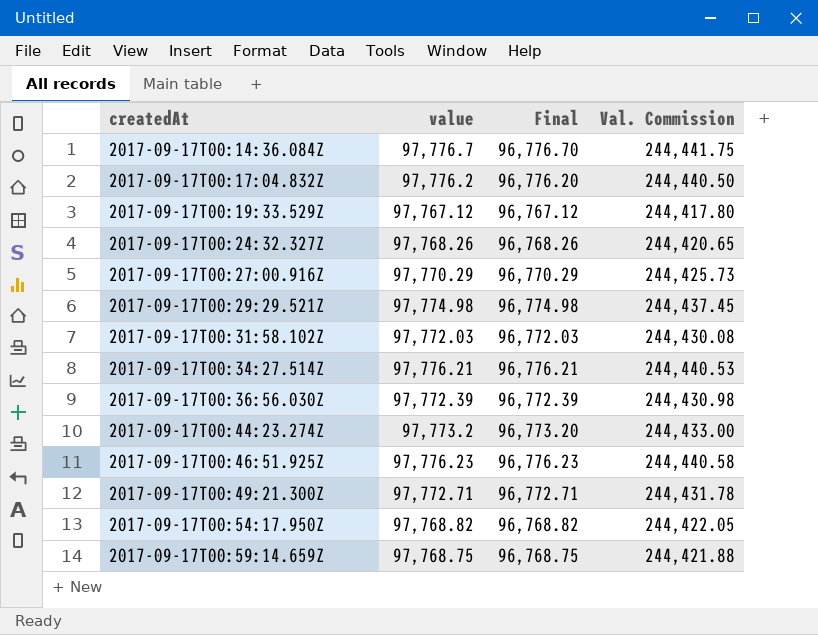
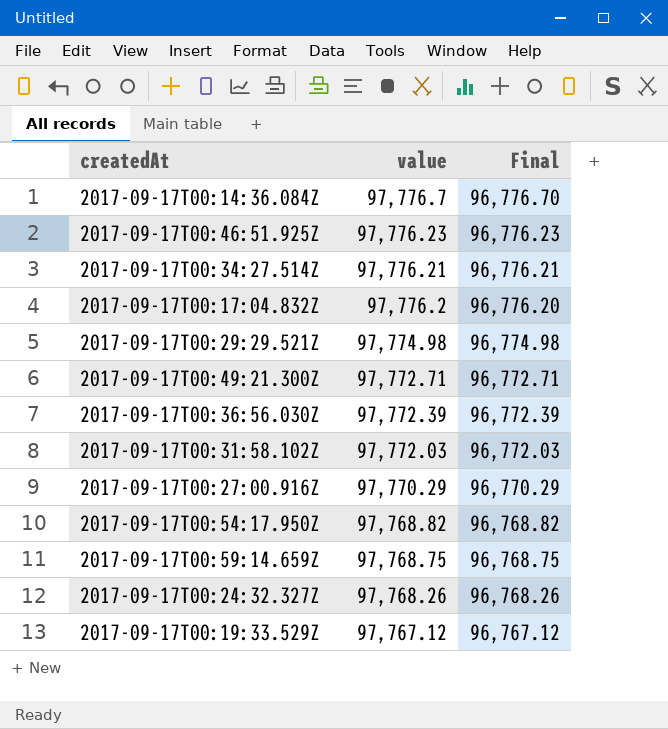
row order: createdAt ascending -> value descending
column Val. Commission | formula: [value] * 2.5 -> none
row 2017-09-17T00:44:23.274Z: 97,773.2 | 96,773.20 | 244,433.00 -> none

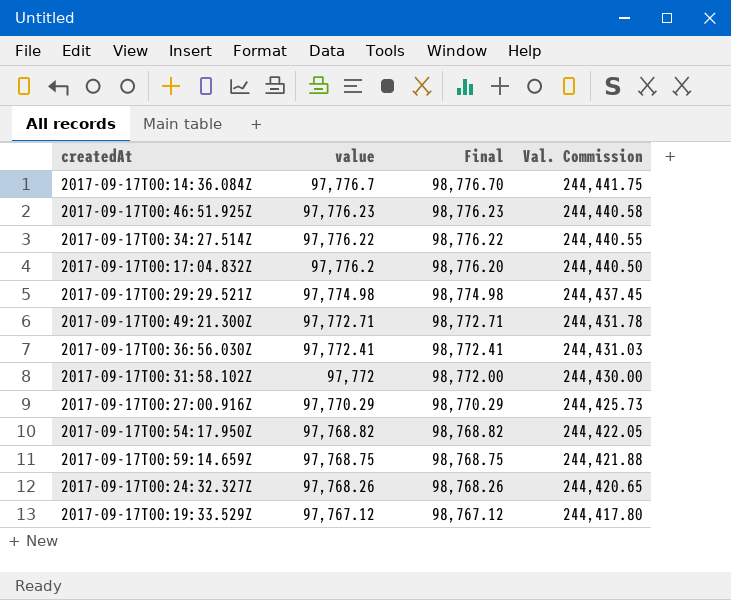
column Final | formula: [value] - 1000 -> [value] + 1000
column Val. Commission | formula: none -> [value] * 2.5
2017-09-17T00:34:27.514Z | value: 97,776.21 -> 97,776.22
2017-09-17T00:36:56.030Z | value: 97,772.39 -> 97,772.41
2017-09-17T00:31:58.102Z | value: 97,772.03 -> 97,772

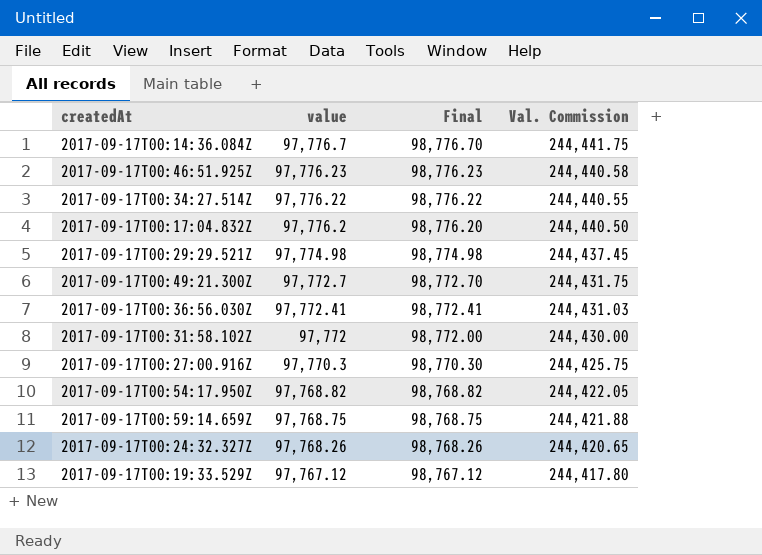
2017-09-17T00:49:21.300Z | value: 97,772.71 -> 97,772.7
2017-09-17T00:49:21.300Z | Final: 98,772.71 -> 98,772.70
2017-09-17T00:49:21.300Z | Val. Commission: 244,431.78 -> 244,431.75
2017-09-17T00:27:00.916Z | value: 97,770.29 -> 97,770.3
2017-09-17T00:27:00.916Z | Final: 98,770.29 -> 98,770.30
2017-09-17T00:27:00.916Z | Val. Commission: 244,425.73 -> 244,425.75

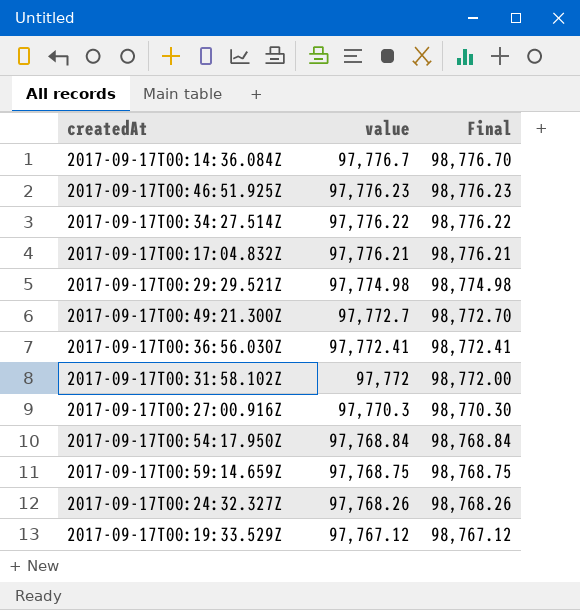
column Val. Commission | formula: [value] * 2.5 -> none
2017-09-17T00:17:04.832Z | value: 97,776.2 -> 97,776.21
2017-09-17T00:17:04.832Z | Final: 98,776.20 -> 98,776.21
2017-09-17T00:54:17.950Z | value: 97,768.82 -> 97,768.84
2017-09-17T00:54:17.950Z | Final: 98,768.82 -> 98,768.84

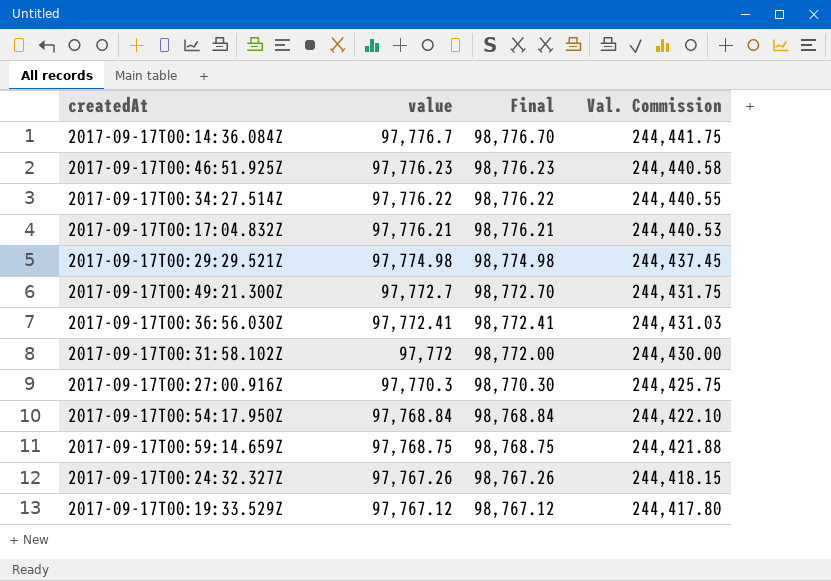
column Val. Commission | formula: none -> [value] * 2.5
2017-09-17T00:24:32.327Z | value: 97,768.26 -> 97,767.26
2017-09-17T00:24:32.327Z | Final: 98,768.26 -> 98,767.26

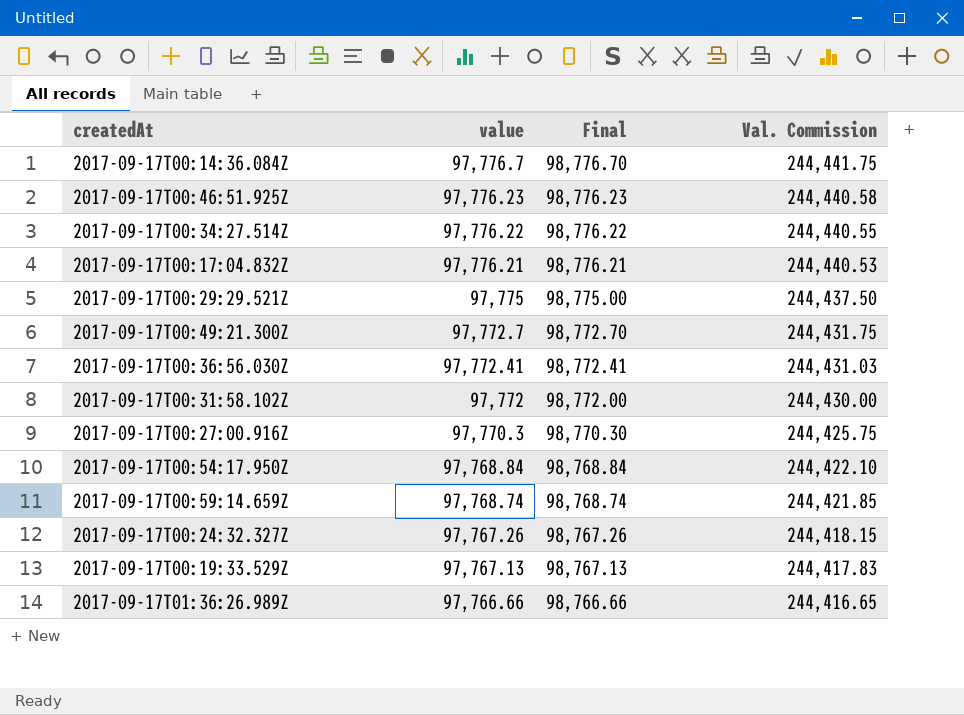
2017-09-17T00:29:29.521Z | value: 97,774.98 -> 97,775
2017-09-17T00:29:29.521Z | Final: 98,774.98 -> 98,775.00
2017-09-17T00:29:29.521Z | Val. Commission: 244,437.45 -> 244,437.50
2017-09-17T00:59:14.659Z | value: 97,768.75 -> 97,768.74
2017-09-17T00:59:14.659Z | Final: 98,768.75 -> 98,768.74
2017-09-17T00:59:14.659Z | Val. Commission: 244,421.88 -> 244,421.85
2017-09-17T00:19:33.529Z | value: 97,767.12 -> 97,767.13
2017-09-17T00:19:33.529Z | Final: 98,767.12 -> 98,767.13
2017-09-17T00:19:33.529Z | Val. Commission: 244,417.80 -> 244,417.83
row 2017-09-17T01:36:26.989Z: none -> 97,766.66 | 98,766.66 | 244,416.65

